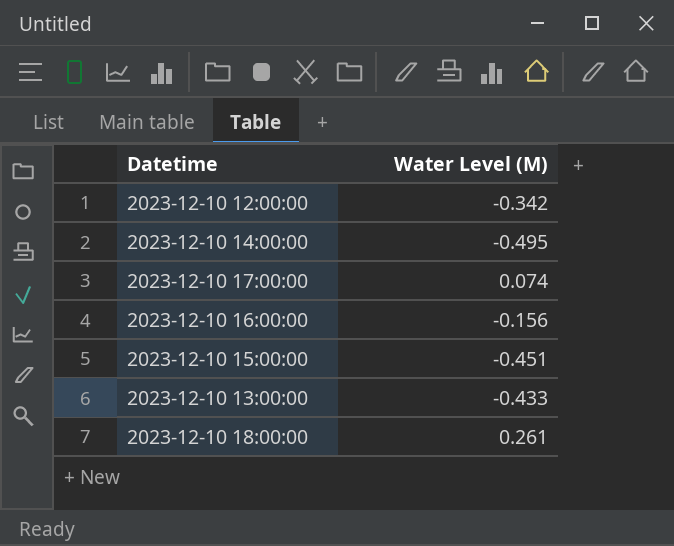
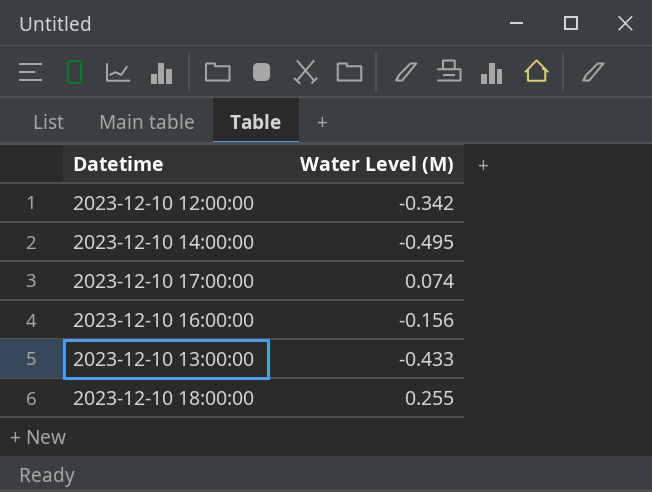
row 2023-12-10 15:00:00: -0.451 -> none
2023-12-10 18:00:00 | Water Level (M): 0.261 -> 0.255

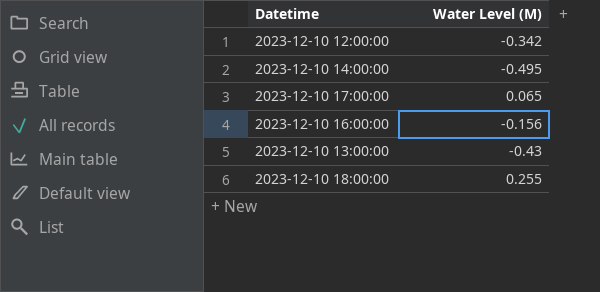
2023-12-10 17:00:00 | Water Level (M): 0.074 -> 0.065
2023-12-10 13:00:00 | Water Level (M): -0.433 -> -0.43

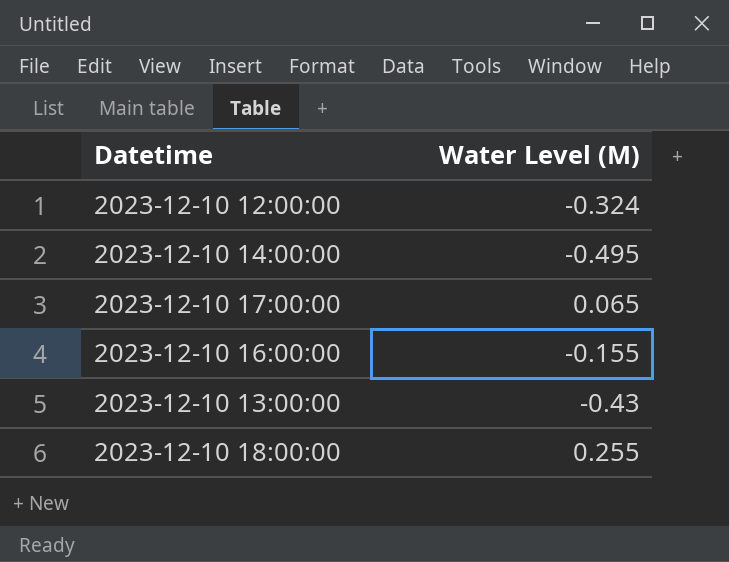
2023-12-10 12:00:00 | Water Level (M): -0.342 -> -0.324
2023-12-10 16:00:00 | Water Level (M): -0.156 -> -0.155

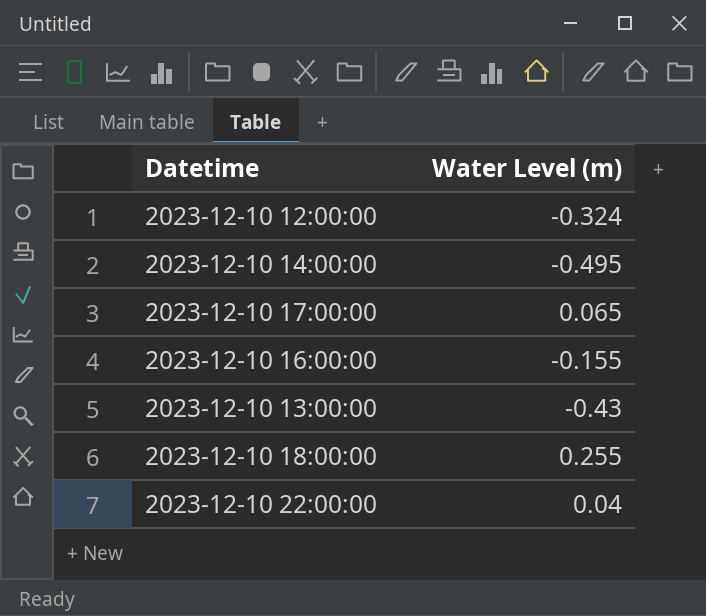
column name: Water Level (M) -> Water Level (m)
row 2023-12-10 22:00:00: none -> 0.04

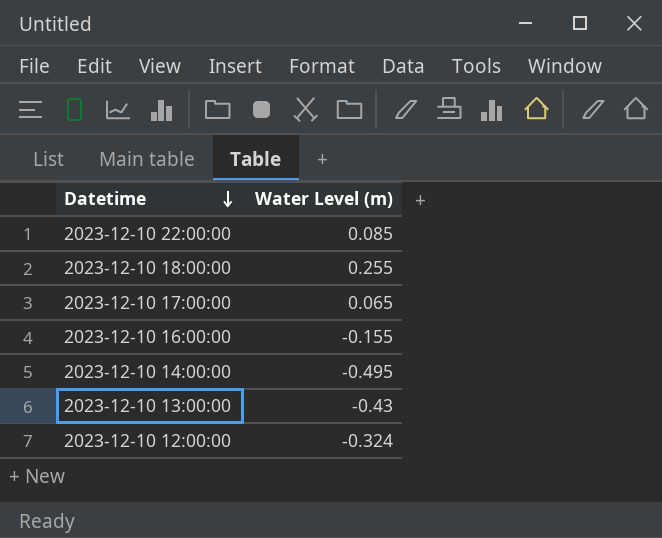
row order: none -> Datetime descending
2023-12-10 22:00:00 | Water Level (m): 0.04 -> 0.085

